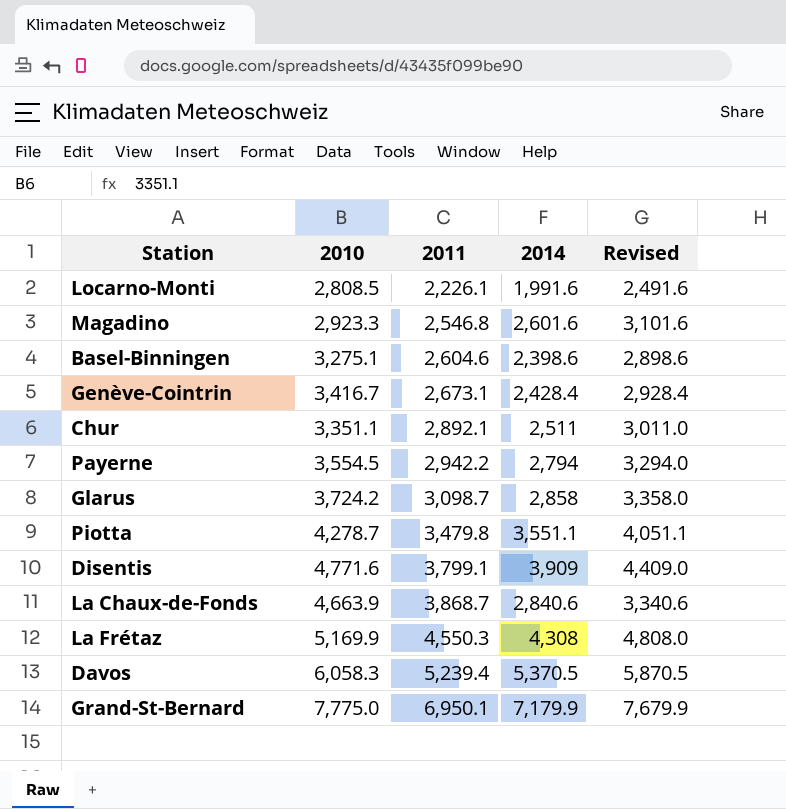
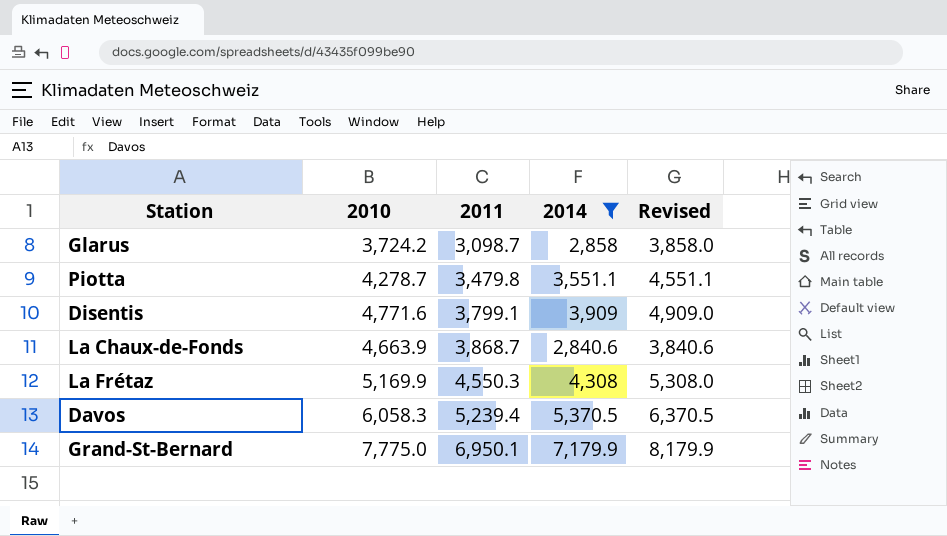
filter: none -> 2014 >= 2,840.6
column Revised | formula: [2014] + 500 -> [2014] + 1000

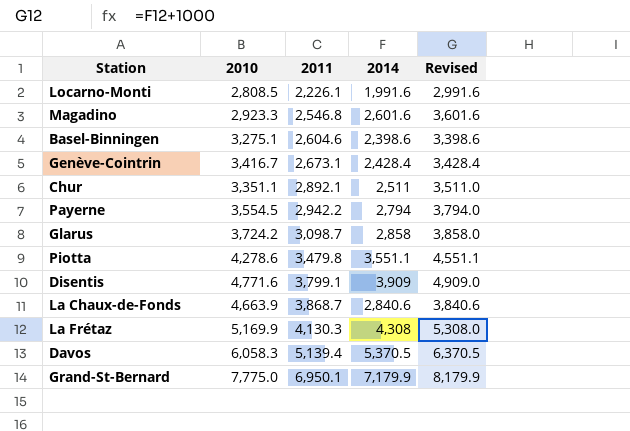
filter: 2014 >= 2,840.6 -> none
Piotta | 2010: 4,278.7 -> 4,278.6
La Frétaz | 2011: 4,550.3 -> 4,130.3
Davos | 2011: 5,239.4 -> 5,139.4

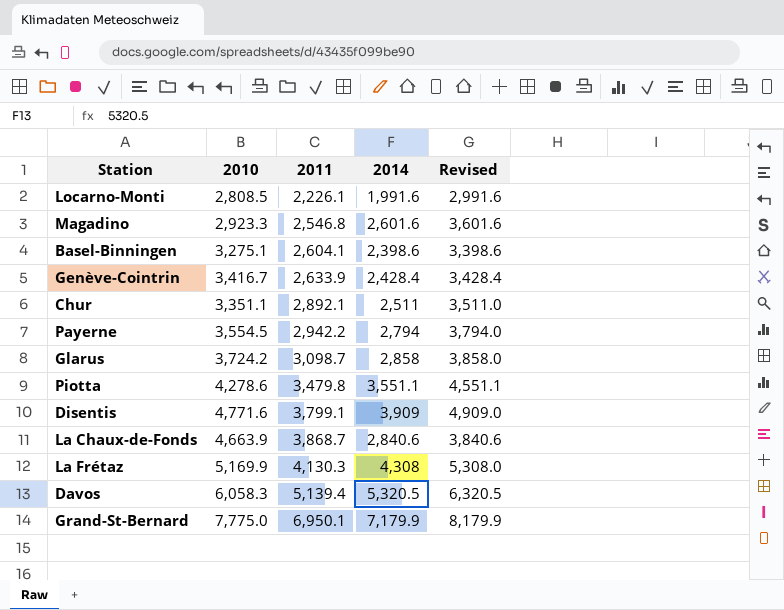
Basel-Binningen | 2011: 2,604.6 -> 2,604.1
Genève-Cointrin | 2011: 2,673.1 -> 2,633.9
Davos | 2014: 5,370.5 -> 5,320.5
Davos | Revised: 6,370.5 -> 6,320.5

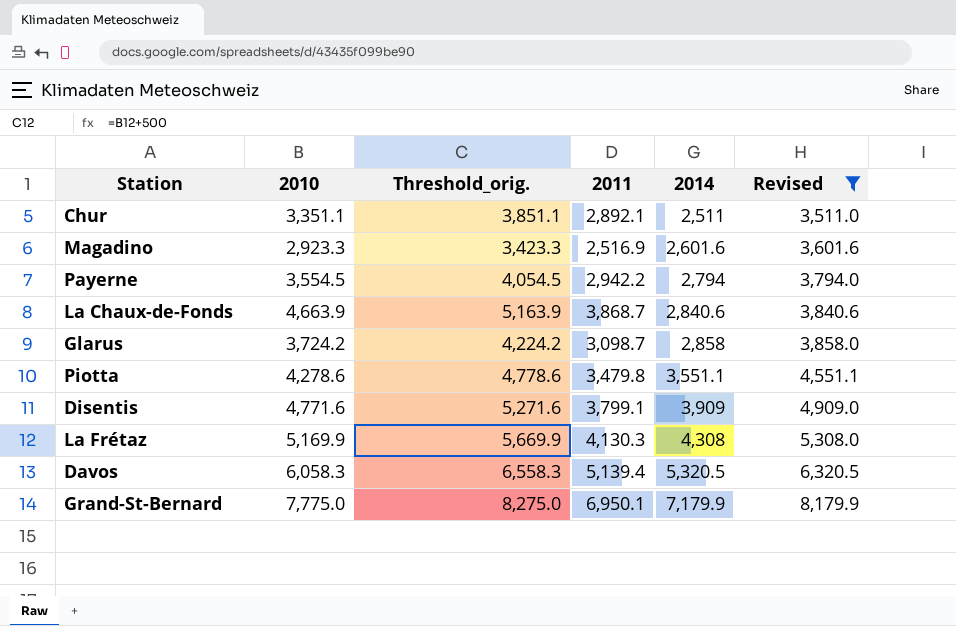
filter: none -> Revised >= 3,511.0
row order: 2011 ascending -> 2014 ascending
column Threshold_orig. | formula: none -> [2010] + 500
Magadino | 2011: 2,546.8 -> 2,516.9

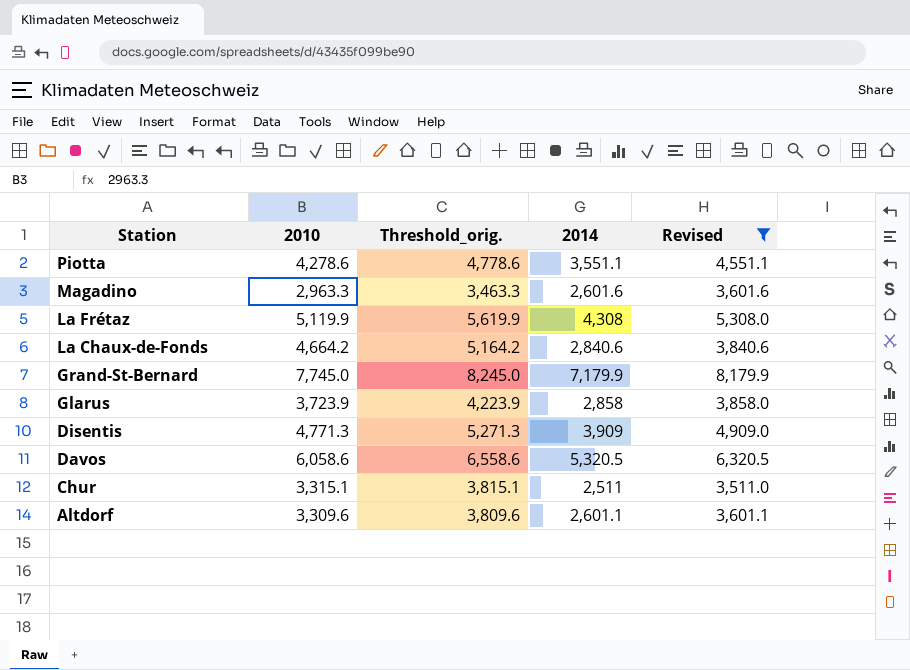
row order: 2014 ascending -> Station descending
column 2011 | position: 4 -> none
row Payerne: 3,554.5 | 4,054.5 | 2,942.2 | 2,794 | 3,794.0 -> none
Magadino | 2010: 2,923.3 -> 2,963.3
Magadino | Threshold_orig.: 3,423.3 -> 3,463.3
La Frétaz | 2010: 5,169.9 -> 5,119.9
La Frétaz | Threshold_orig.: 5,669.9 -> 5,619.9
La Chaux-de-Fonds | 2010: 4,663.9 -> 4,664.2
La Chaux-de-Fonds | Threshold_orig.: 5,163.9 -> 5,164.2
Grand-St-Bernard | 2010: 7,775.0 -> 7,745.0
Grand-St-Bernard | Threshold_orig.: 8,275.0 -> 8,245.0
Glarus | 2010: 3,724.2 -> 3,723.9
Glarus | Threshold_orig.: 4,224.2 -> 4,223.9
Disentis | 2010: 4,771.6 -> 4,771.3
Disentis | Threshold_orig.: 5,271.6 -> 5,271.3
Davos | 2010: 6,058.3 -> 6,058.6
Davos | Threshold_orig.: 6,558.3 -> 6,558.6
Chur | 2010: 3,351.1 -> 3,315.1
Chur | Threshold_orig.: 3,851.1 -> 3,815.1
row Altdorf: none -> 3,309.6 | 3,809.6 | 2,601.1 | 3,601.1

